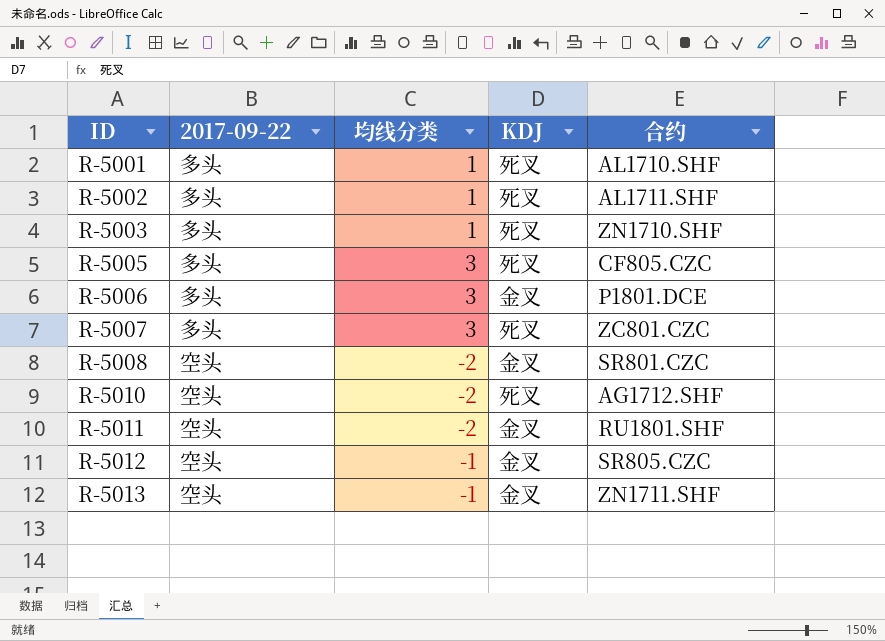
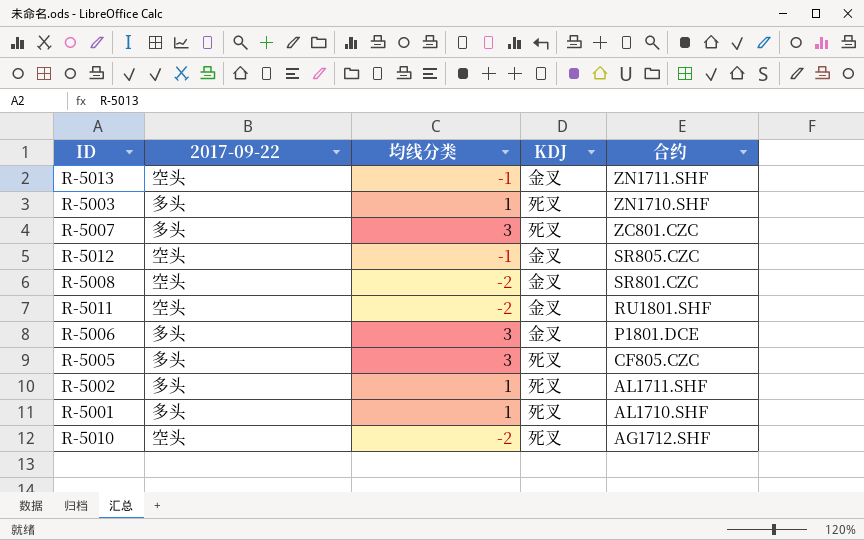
row order: ID ascending -> 合约 descending

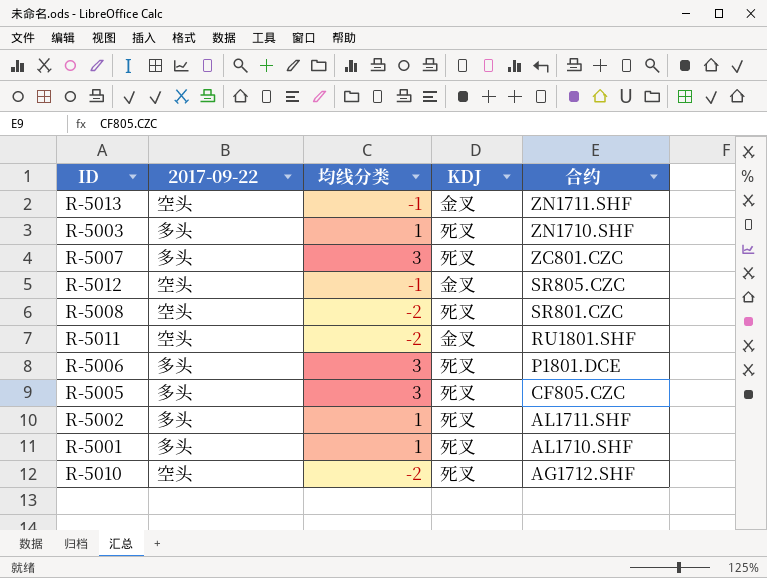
R-5008 | KDJ: 金叉 -> 死叉
R-5006 | KDJ: 金叉 -> 死叉

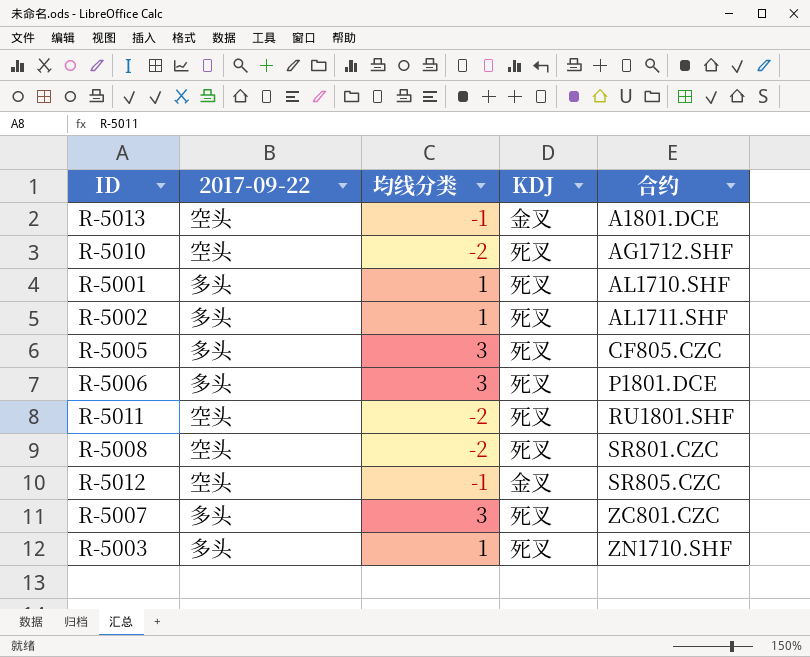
row order: 合约 descending -> 合约 ascending
R-5013 | 合约: ZN1711.SHF -> A1801.DCE
R-5011 | KDJ: 金叉 -> 死叉

